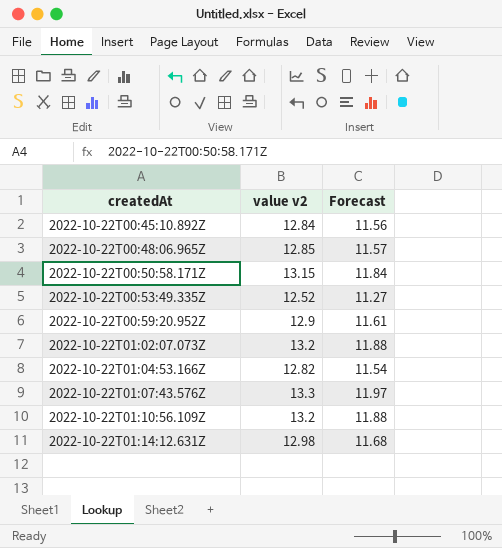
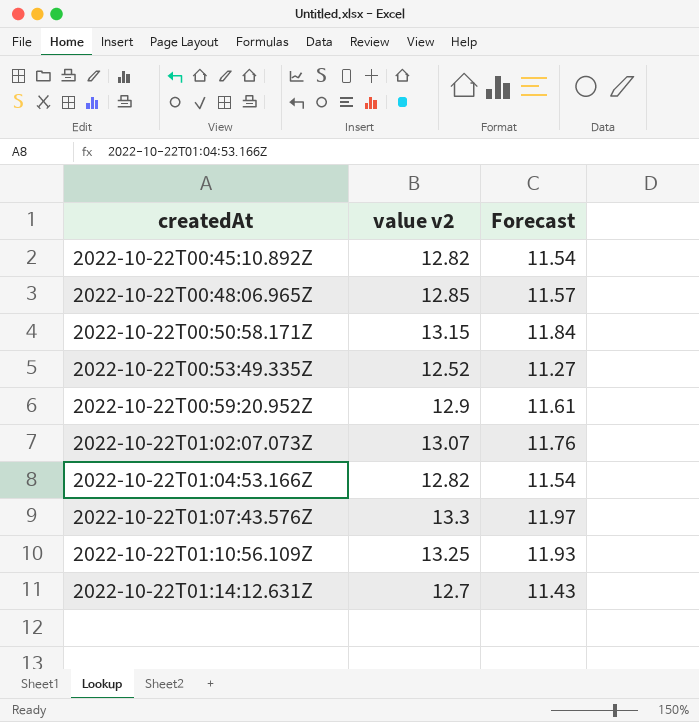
2022-10-22T00:45:10.892Z | value v2: 12.84 -> 12.82
2022-10-22T00:45:10.892Z | Forecast: 11.56 -> 11.54
2022-10-22T01:02:07.073Z | value v2: 13.2 -> 13.07
2022-10-22T01:02:07.073Z | Forecast: 11.88 -> 11.76
2022-10-22T01:10:56.109Z | value v2: 13.2 -> 13.25
2022-10-22T01:10:56.109Z | Forecast: 11.88 -> 11.93
2022-10-22T01:14:12.631Z | value v2: 12.98 -> 12.7
2022-10-22T01:14:12.631Z | Forecast: 11.68 -> 11.43

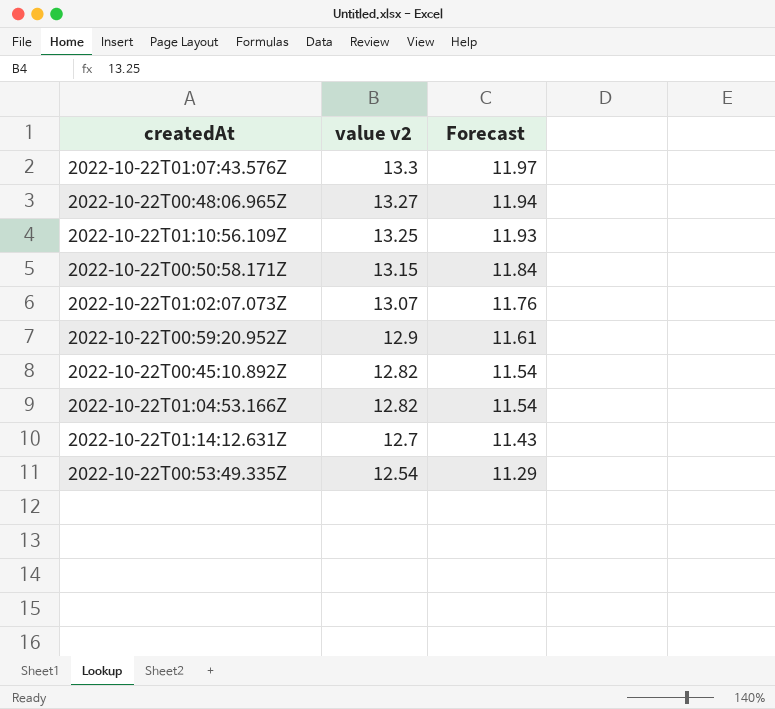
row order: createdAt ascending -> value v2 descending
2022-10-22T00:48:06.965Z | value v2: 12.85 -> 13.27
2022-10-22T00:48:06.965Z | Forecast: 11.57 -> 11.94
2022-10-22T00:53:49.335Z | value v2: 12.52 -> 12.54
2022-10-22T00:53:49.335Z | Forecast: 11.27 -> 11.29

